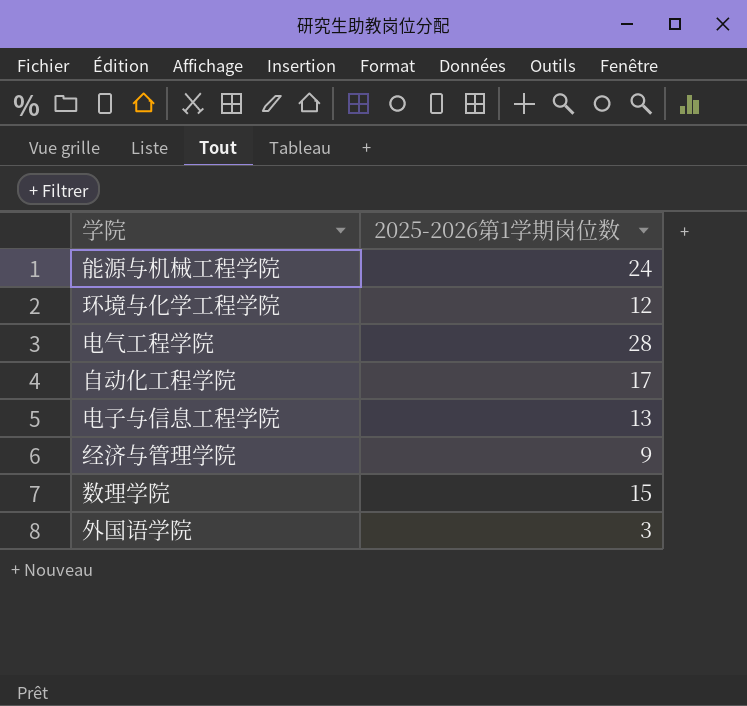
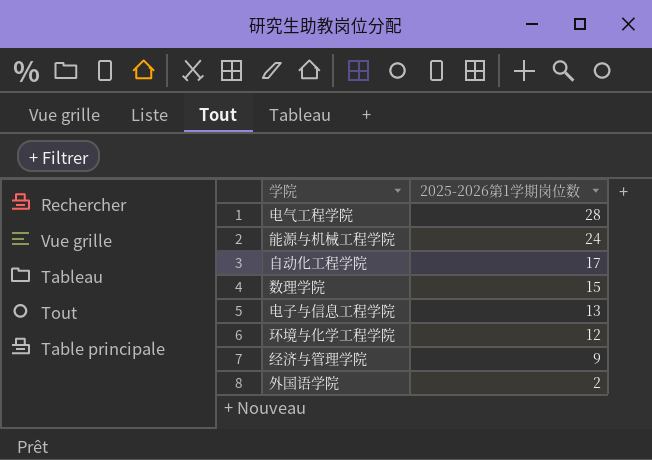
row order: none -> 2025-2026第1学期岗位数 descending
外国语学院 | 2025-2026第1学期岗位数: 3 -> 2

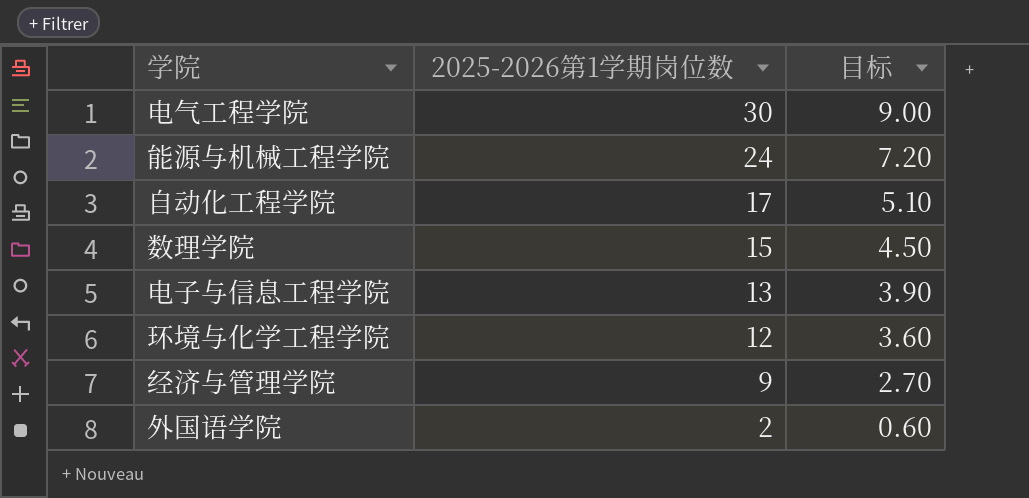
column 目标 | formula: none -> [2025-2026第1学期岗位数] * 0.3
电气工程学院 | 2025-2026第1学期岗位数: 28 -> 30

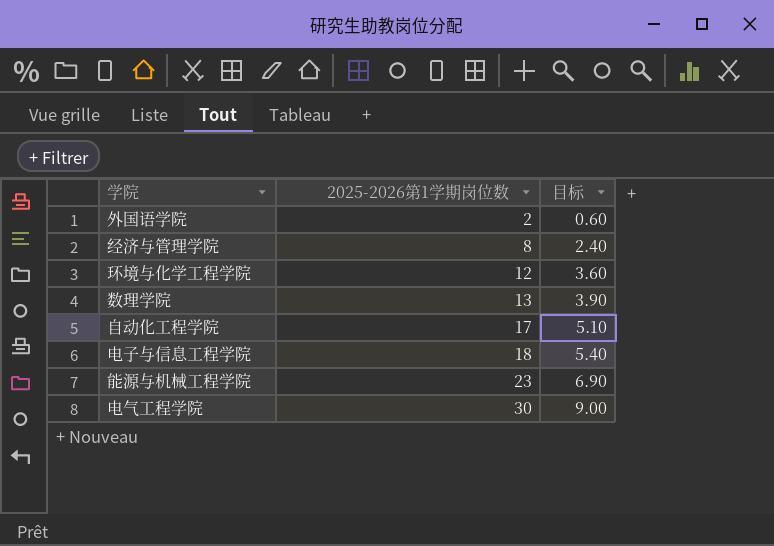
row order: 2025-2026第1学期岗位数 descending -> 2025-2026第1学期岗位数 ascending
经济与管理学院 | 2025-2026第1学期岗位数: 9 -> 8
经济与管理学院 | 目标: 2.70 -> 2.40
数理学院 | 2025-2026第1学期岗位数: 15 -> 13
数理学院 | 目标: 4.50 -> 3.90
电子与信息工程学院 | 2025-2026第1学期岗位数: 13 -> 18
电子与信息工程学院 | 目标: 3.90 -> 5.40
能源与机械工程学院 | 2025-2026第1学期岗位数: 24 -> 23
能源与机械工程学院 | 目标: 7.20 -> 6.90

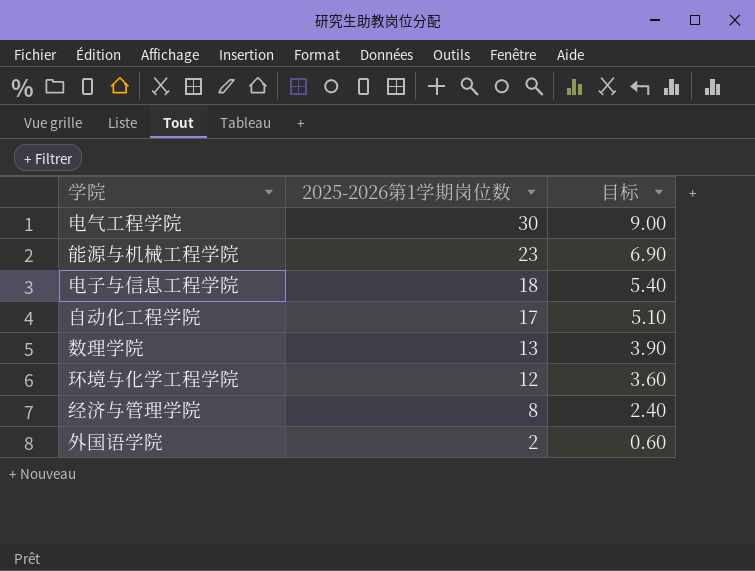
row order: 2025-2026第1学期岗位数 ascending -> 2025-2026第1学期岗位数 descending

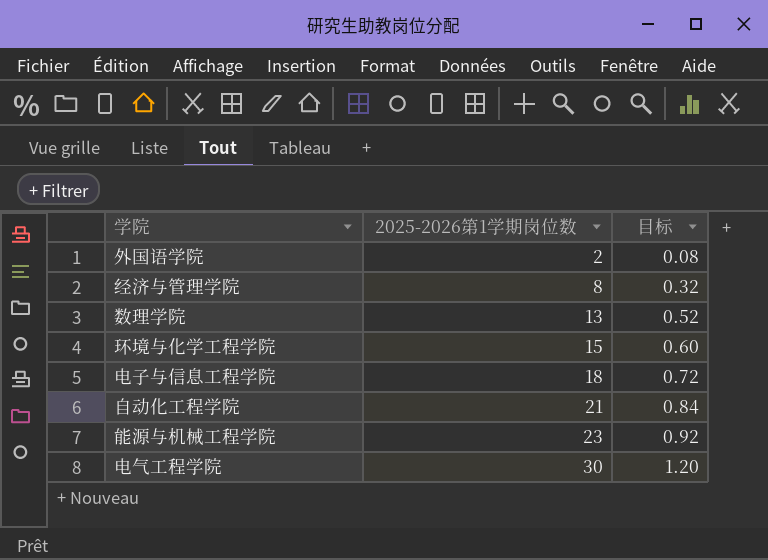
row order: 2025-2026第1学期岗位数 descending -> 2025-2026第1学期岗位数 ascending
column 目标 | formula: [2025-2026第1学期岗位数] * 0.3 -> [2025-2026第1学期岗位数] * 0.04
环境与化学工程学院 | 2025-2026第1学期岗位数: 12 -> 15
自动化工程学院 | 2025-2026第1学期岗位数: 17 -> 21

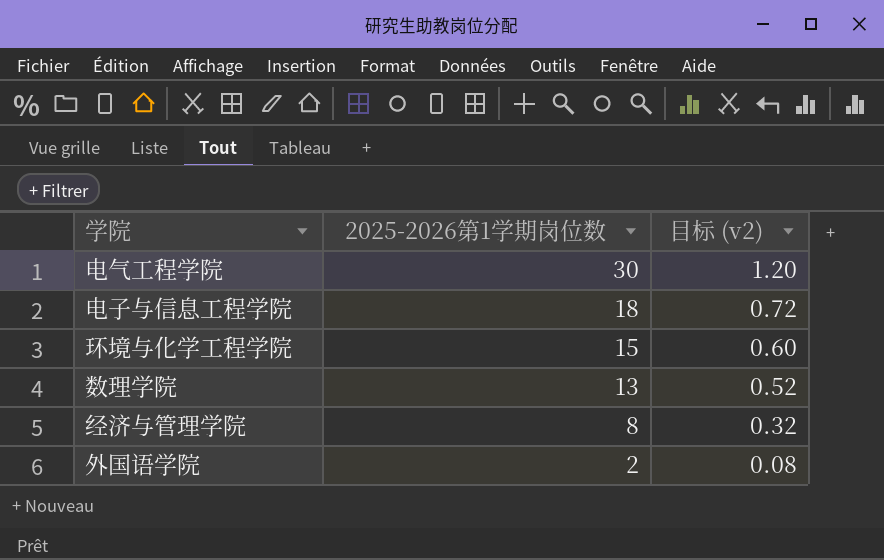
row order: 2025-2026第1学期岗位数 ascending -> 2025-2026第1学期岗位数 descending
column name: 目标 -> 目标 (v2)
row 自动化工程学院: 21 | 0.84 -> none
row 能源与机械工程学院: 23 | 0.92 -> none

